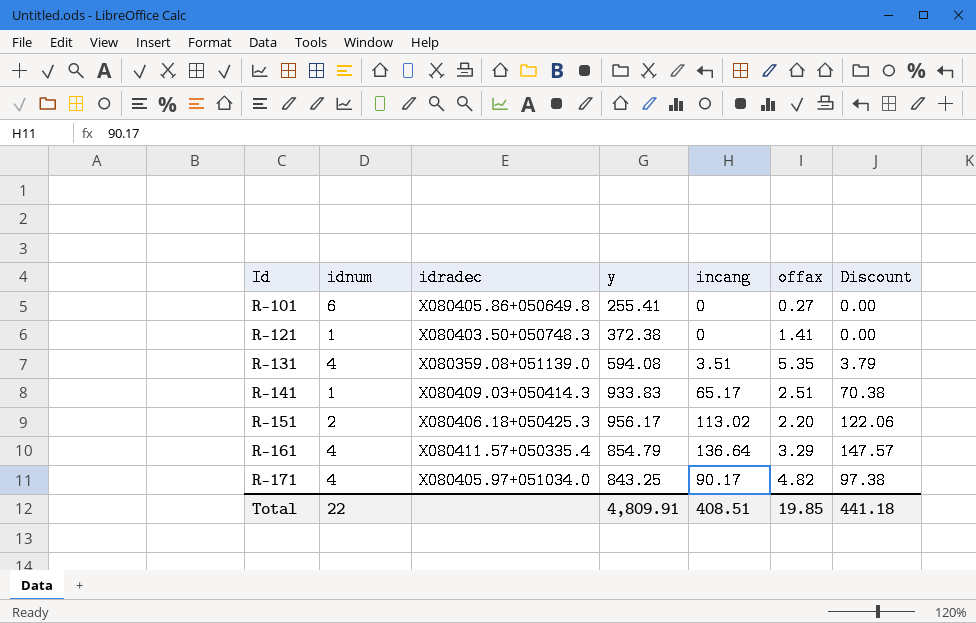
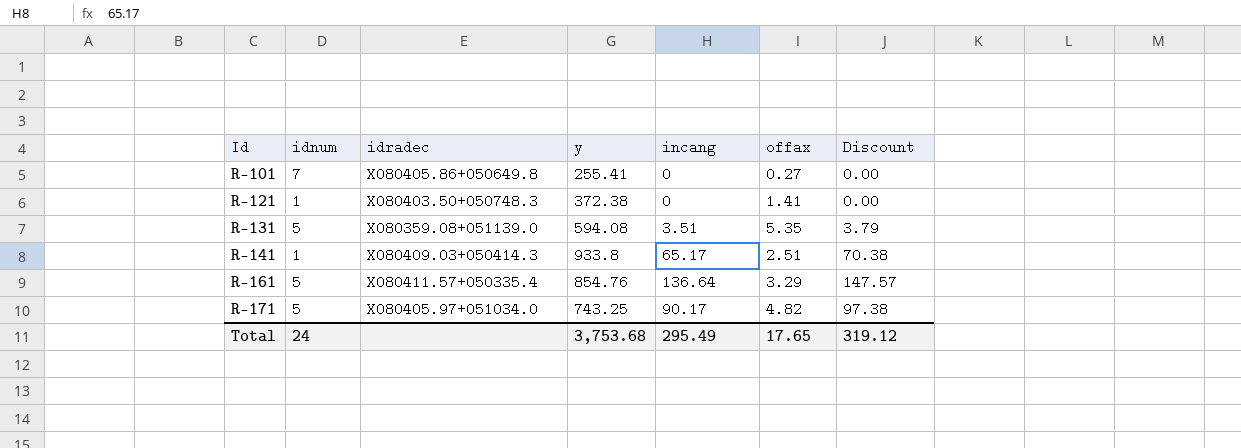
row R-151: 2 | X080406.18+050425.3 | 956.17 | 113.02 | 2.20 | 122.06 -> none
R-101 | idnum: 6 -> 7
R-131 | idnum: 4 -> 5
R-141 | y: 933.83 -> 933.8
R-161 | idnum: 4 -> 5
R-161 | y: 854.79 -> 854.76
R-171 | idnum: 4 -> 5
R-171 | y: 843.25 -> 743.25
Total | idnum: 22 -> 24
Total | y: 4,809.91 -> 3,753.68
Total | incang: 408.51 -> 295.49
Total | offax: 19.85 -> 17.65
Total | Discount: 441.18 -> 319.12

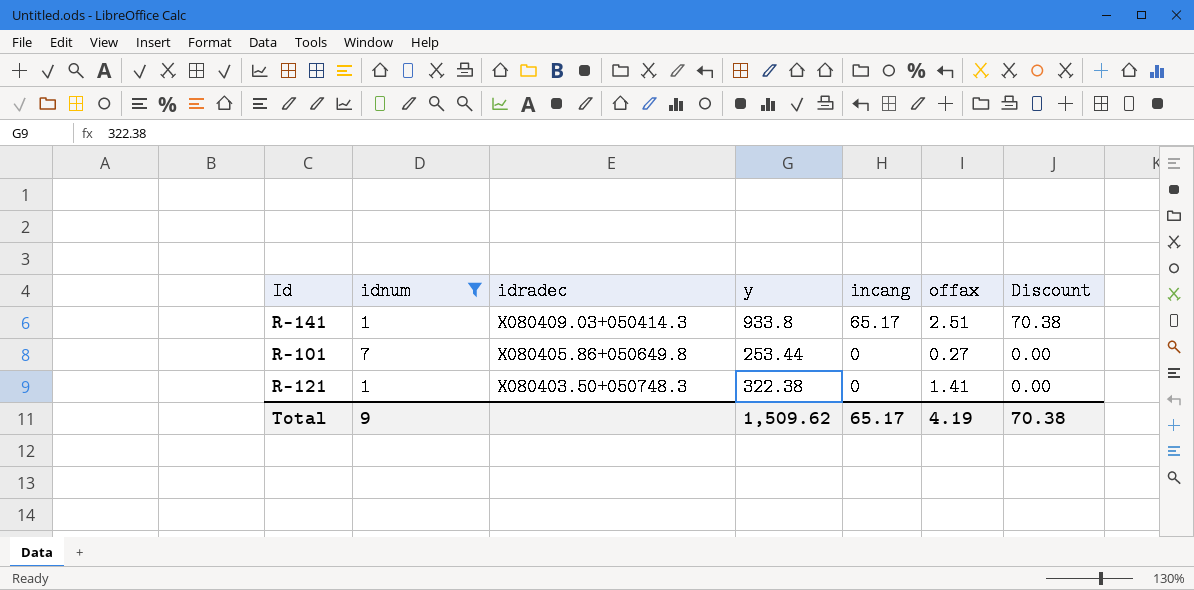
filter: none -> idnum != 5
row order: Id ascending -> idradec descending
R-101 | y: 255.41 -> 253.44
R-121 | y: 372.38 -> 322.38
Total | idnum: 24 -> 9
Total | y: 3,753.68 -> 1,509.62
Total | incang: 295.49 -> 65.17
Total | offax: 17.65 -> 4.19
Total | Discount: 319.12 -> 70.38

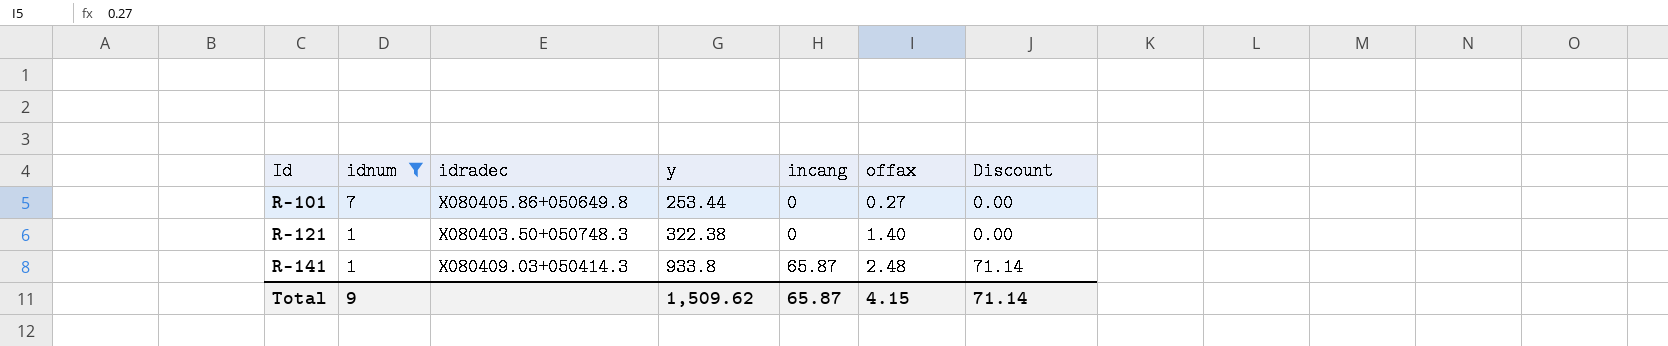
row order: idradec descending -> Id ascending
R-121 | offax: 1.41 -> 1.40
R-141 | incang: 65.17 -> 65.87
R-141 | offax: 2.51 -> 2.48
R-141 | Discount: 70.38 -> 71.14
Total | incang: 65.17 -> 65.87
Total | offax: 4.19 -> 4.15
Total | Discount: 70.38 -> 71.14

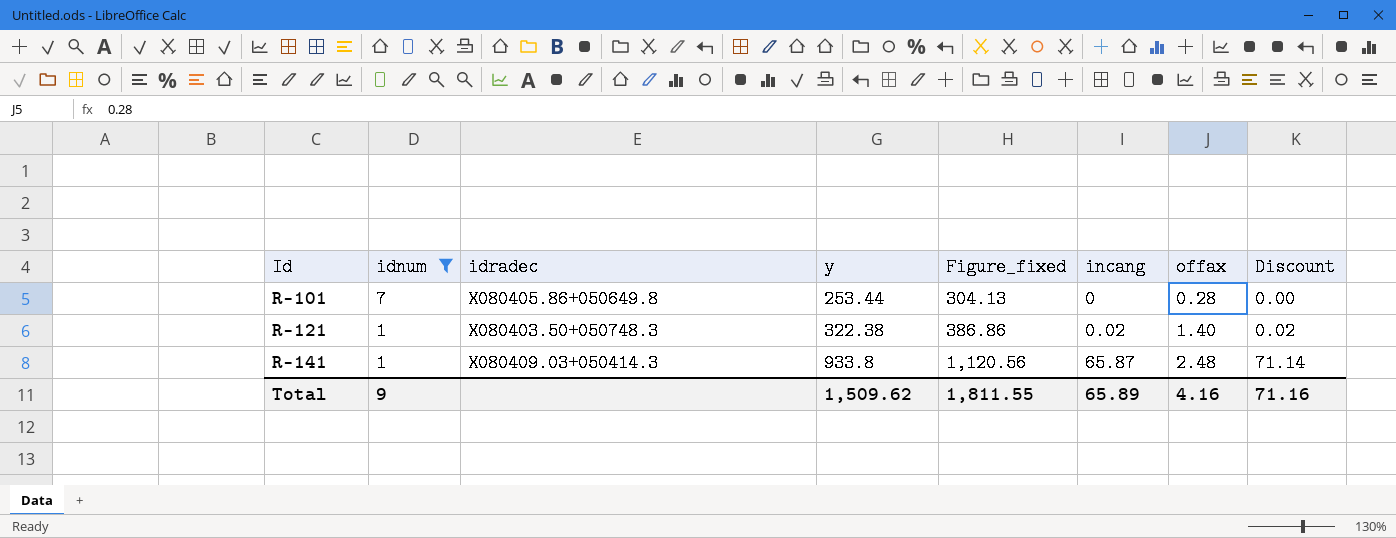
column Figure_fixed | formula: none -> [y] * 1.2
R-101 | offax: 0.27 -> 0.28
R-121 | incang: 0 -> 0.02
R-121 | Discount: 0.00 -> 0.02
Total | incang: 65.87 -> 65.89
Total | offax: 4.15 -> 4.16
Total | Discount: 71.14 -> 71.16

